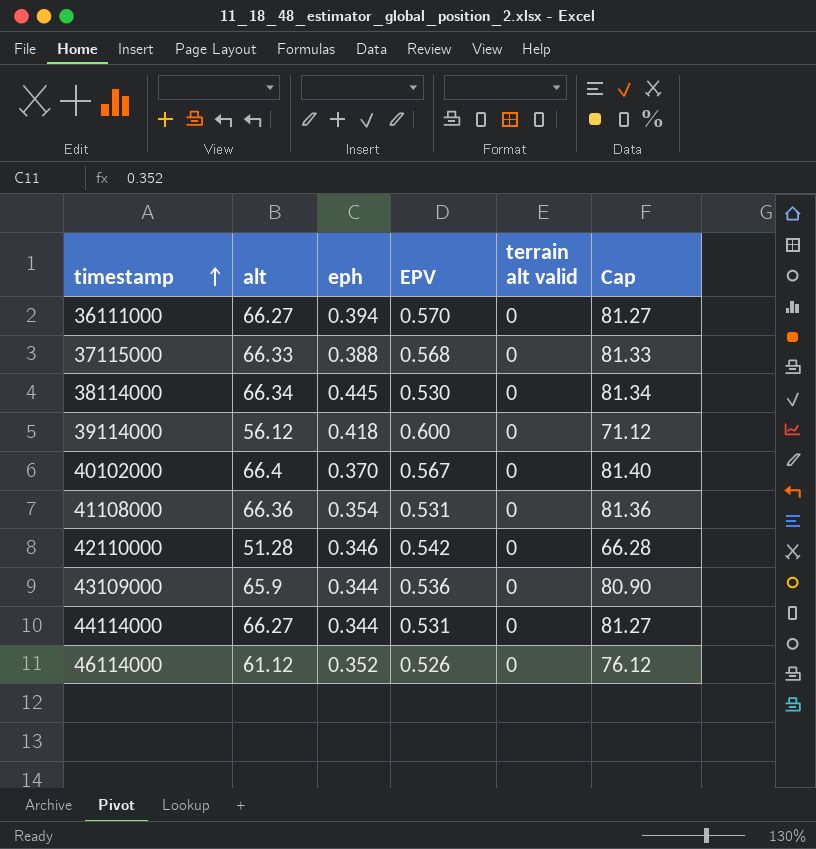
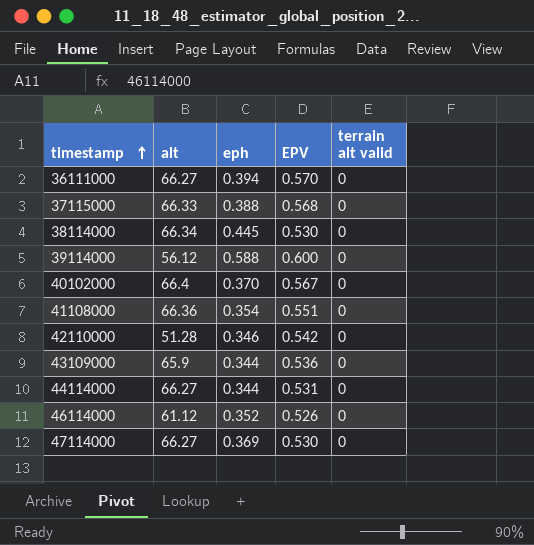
column Cap | formula: [alt] + 15 -> none
39114000 | eph: 0.418 -> 0.588
41108000 | EPV: 0.531 -> 0.551
row 47114000: none -> 66.27 | 0.369 | 0.530 | 0

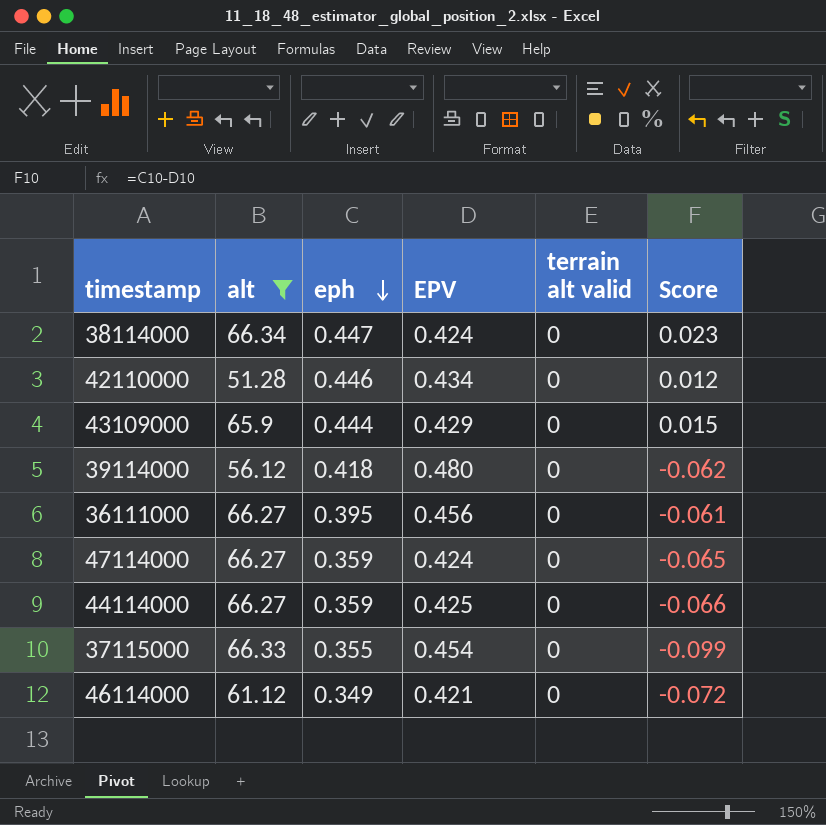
filter: none -> alt <= 66.34
row order: timestamp ascending -> eph descending
column Score | formula: none -> [eph] - [EPV]
38114000 | eph: 0.445 -> 0.447
38114000 | EPV: 0.530 -> 0.424
42110000 | eph: 0.346 -> 0.446
42110000 | EPV: 0.542 -> 0.434
43109000 | eph: 0.344 -> 0.444
43109000 | EPV: 0.536 -> 0.429
39114000 | eph: 0.588 -> 0.418
39114000 | EPV: 0.600 -> 0.480
36111000 | eph: 0.394 -> 0.395
36111000 | EPV: 0.570 -> 0.456
47114000 | eph: 0.369 -> 0.359
47114000 | EPV: 0.530 -> 0.424
44114000 | eph: 0.344 -> 0.359
44114000 | EPV: 0.531 -> 0.425
37115000 | eph: 0.388 -> 0.355
37115000 | EPV: 0.568 -> 0.454
46114000 | eph: 0.352 -> 0.349
46114000 | EPV: 0.526 -> 0.421

